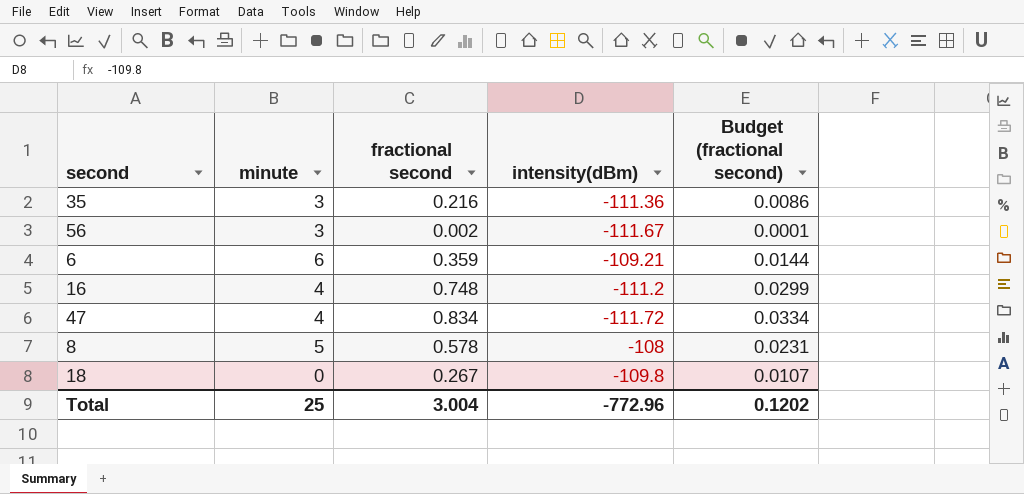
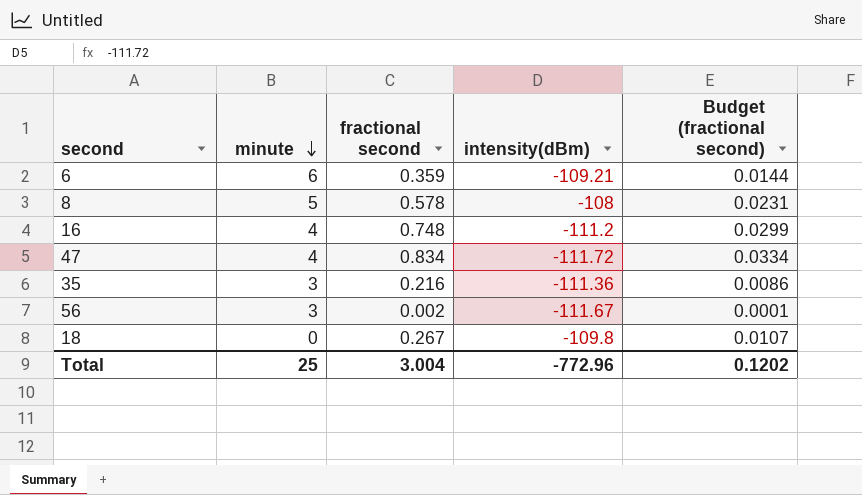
row order: none -> minute descending

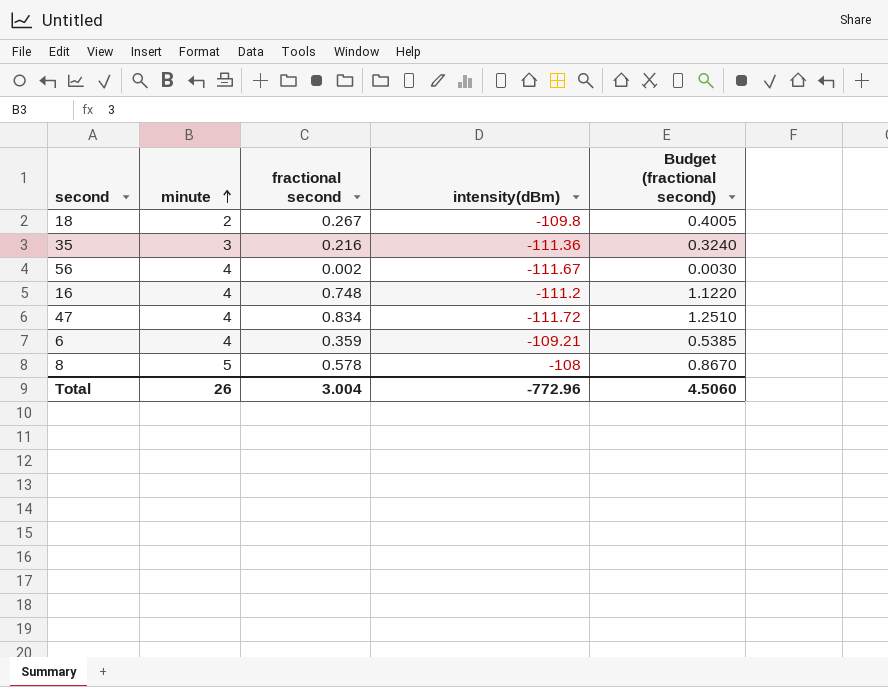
row order: minute descending -> minute ascending
column Budget (fractional second) | formula: [fractional second] * 0.04 -> [fractional second] * 1.5
18 | minute: 0 -> 2
56 | minute: 3 -> 4
6 | minute: 6 -> 4
Total | minute: 25 -> 26
Total | Budget (fractional second): 0.1202 -> 4.5060

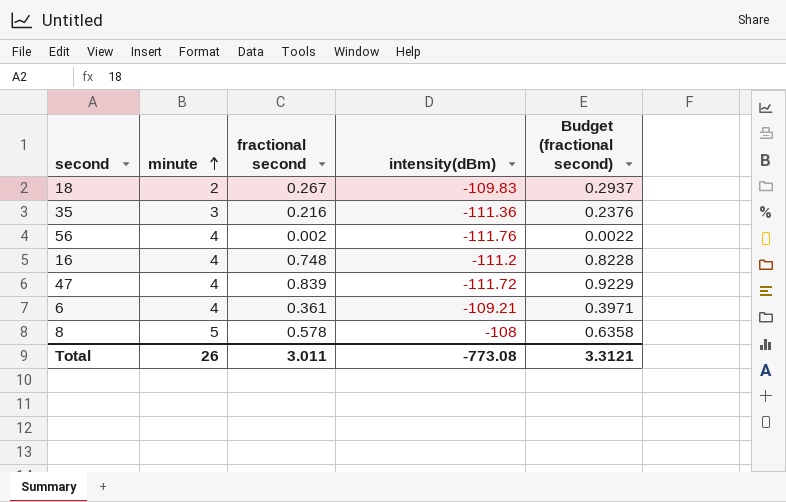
column Budget (fractional second) | formula: [fractional second] * 1.5 -> [fractional second] * 1.1
18 | intensity(dBm): -109.8 -> -109.83
56 | intensity(dBm): -111.67 -> -111.76
47 | fractional second: 0.834 -> 0.839
6 | fractional second: 0.359 -> 0.361
Total | fractional second: 3.004 -> 3.011
Total | intensity(dBm): -772.96 -> -773.08
Total | Budget (fractional second): 4.5060 -> 3.3121

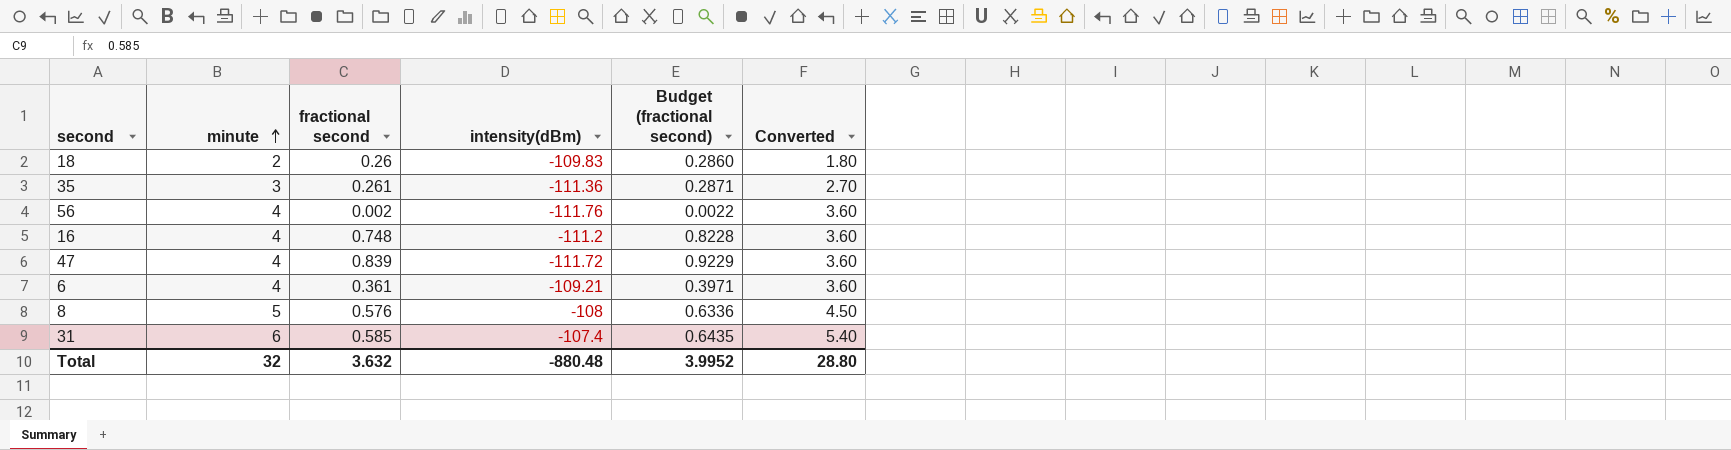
column Converted | formula: none -> [minute] * 0.9
18 | fractional second: 0.267 -> 0.26
18 | Budget (fractional second): 0.2937 -> 0.2860
35 | fractional second: 0.216 -> 0.261
35 | Budget (fractional second): 0.2376 -> 0.2871
8 | fractional second: 0.578 -> 0.576
8 | Budget (fractional second): 0.6358 -> 0.6336
row 31: none -> 6 | 0.585 | -107.4 | 0.6435 | 5.40
Total | minute: 26 -> 32
Total | fractional second: 3.011 -> 3.632
Total | intensity(dBm): -773.08 -> -880.48
Total | Budget (fractional second): 3.3121 -> 3.9952

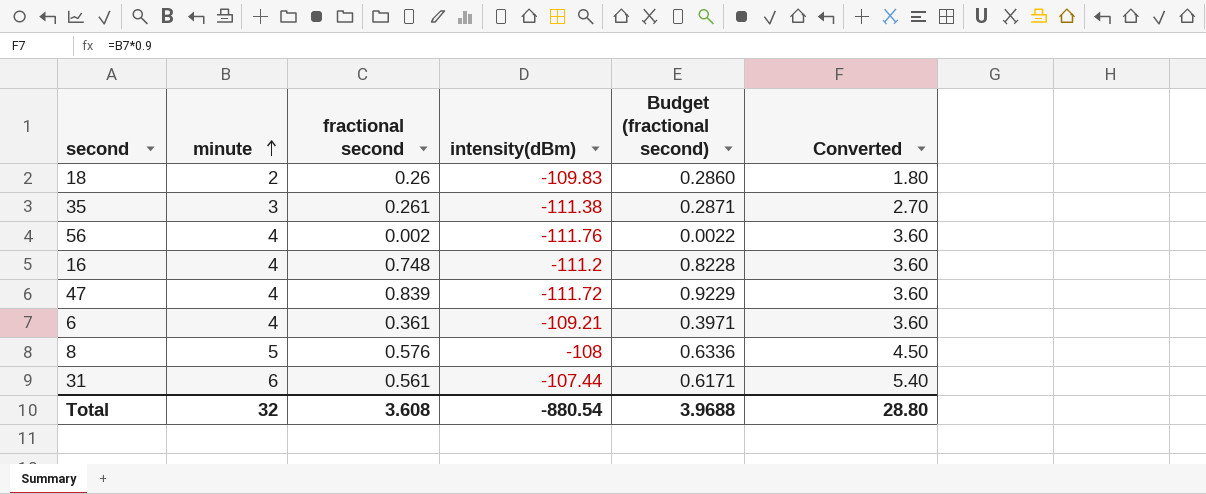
35 | intensity(dBm): -111.36 -> -111.38
31 | fractional second: 0.585 -> 0.561
31 | intensity(dBm): -107.4 -> -107.44
31 | Budget (fractional second): 0.6435 -> 0.6171
Total | fractional second: 3.632 -> 3.608
Total | intensity(dBm): -880.48 -> -880.54
Total | Budget (fractional second): 3.9952 -> 3.9688

